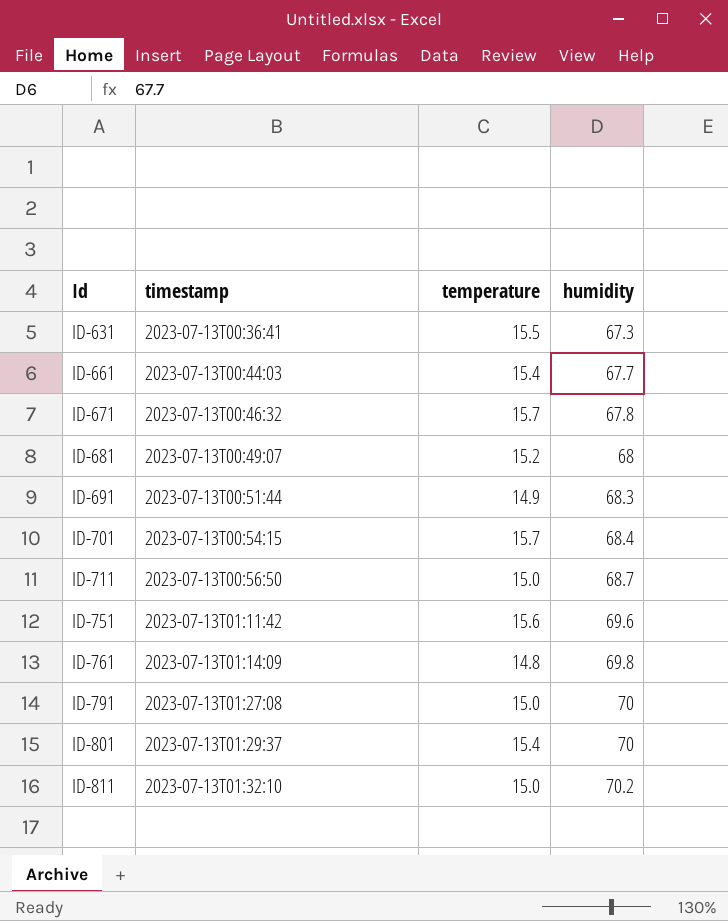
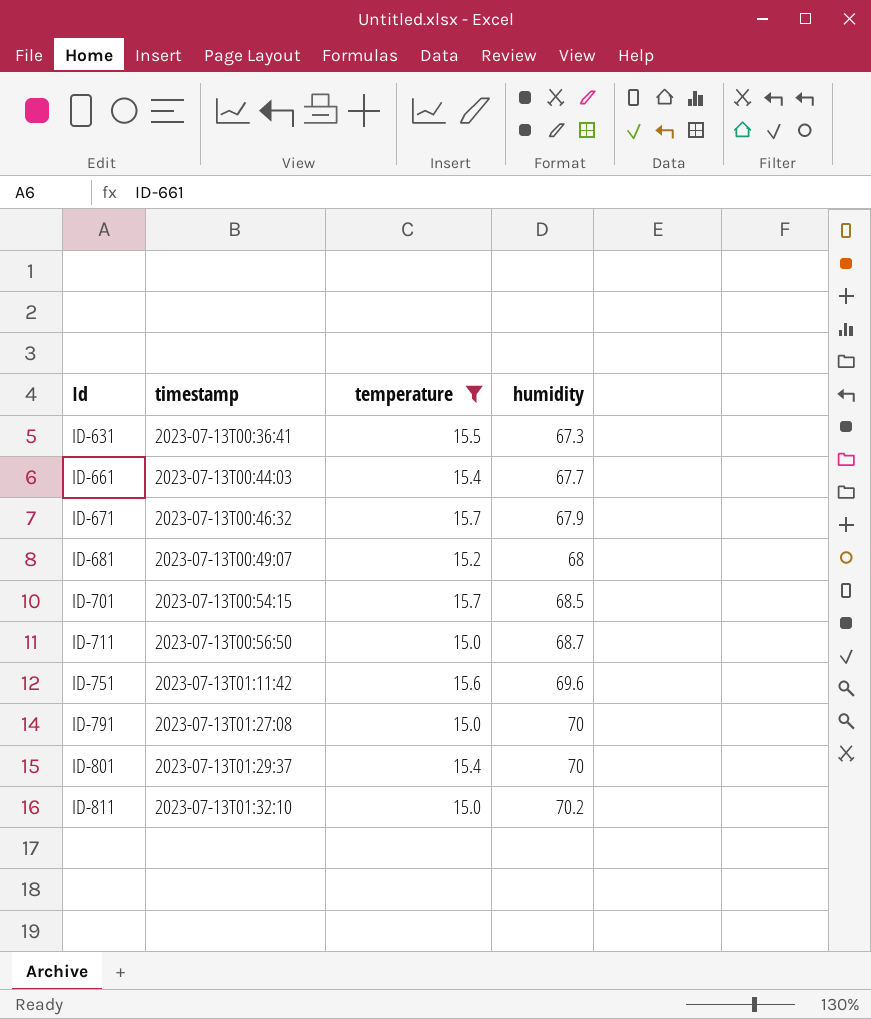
filter: none -> temperature >= 15.0
ID-671 | humidity: 67.8 -> 67.9
ID-701 | humidity: 68.4 -> 68.5

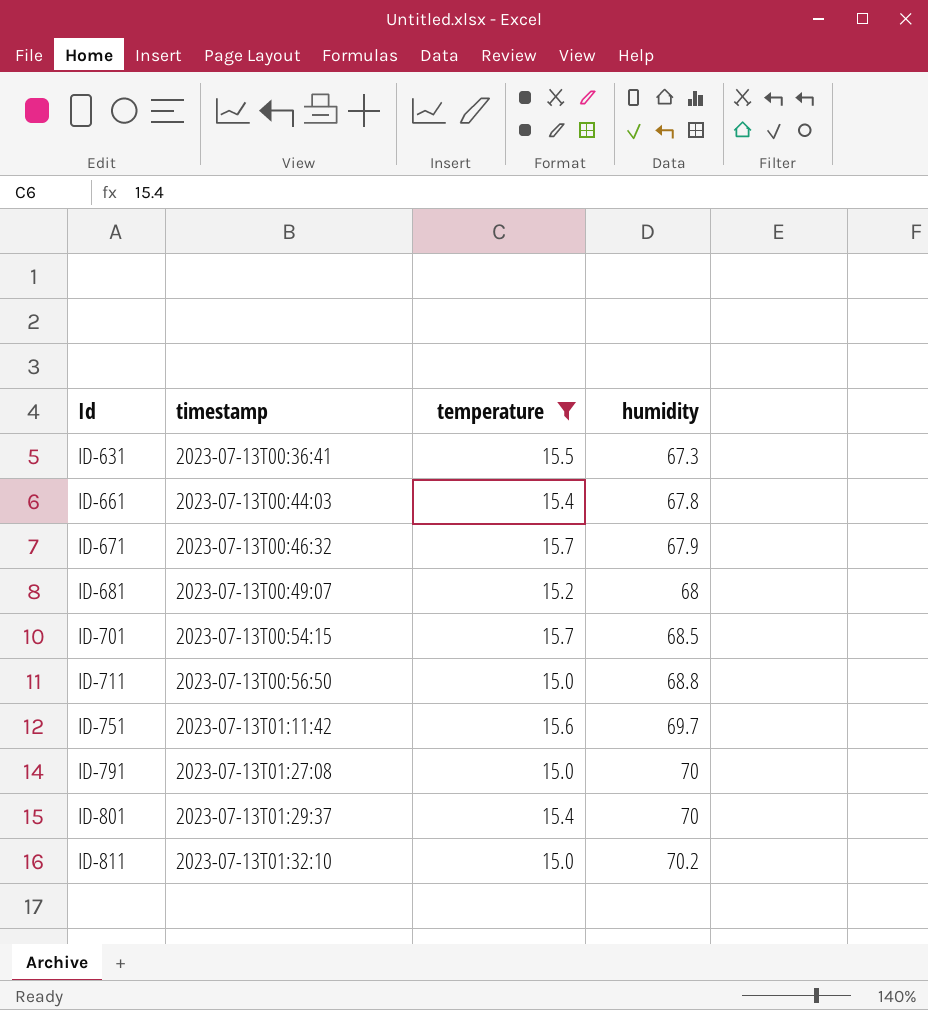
ID-661 | humidity: 67.7 -> 67.8
ID-711 | humidity: 68.7 -> 68.8
ID-751 | humidity: 69.6 -> 69.7

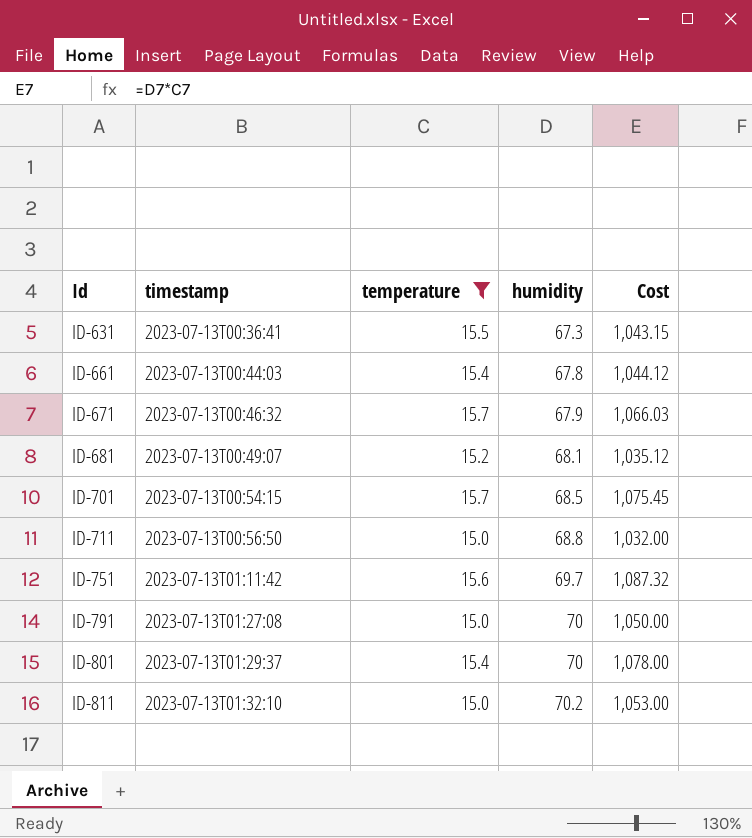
column Cost | formula: none -> [temperature] * [humidity]
ID-681 | humidity: 68 -> 68.1

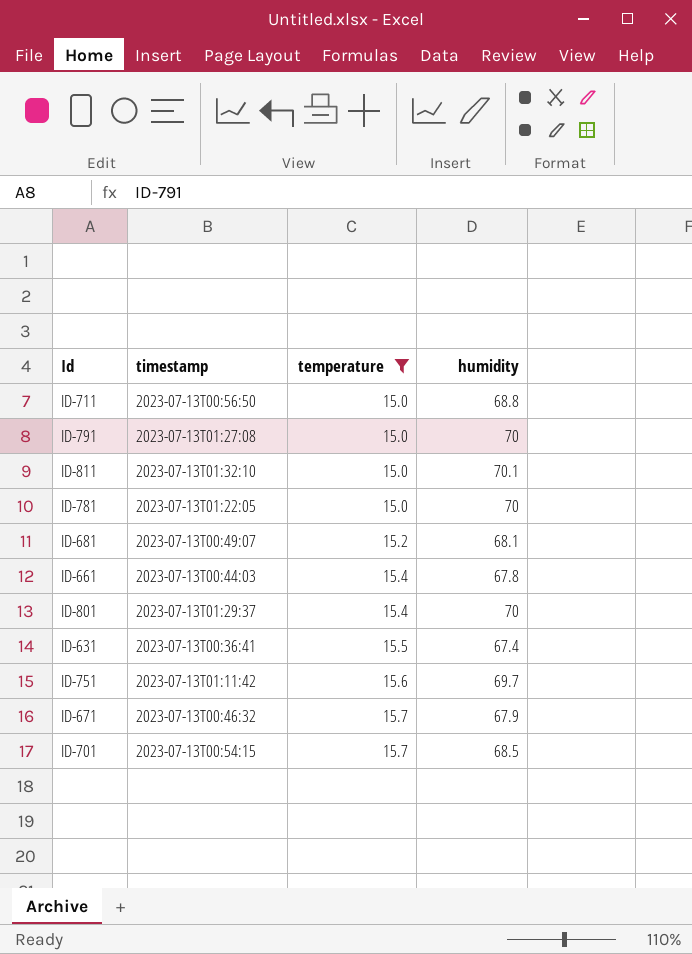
row order: Id ascending -> temperature ascending
column Cost | formula: [temperature] * [humidity] -> none
ID-811 | humidity: 70.2 -> 70.1
row ID-781: none -> 2023-07-13T01:22:05 | 15.0 | 70
ID-631 | humidity: 67.3 -> 67.4

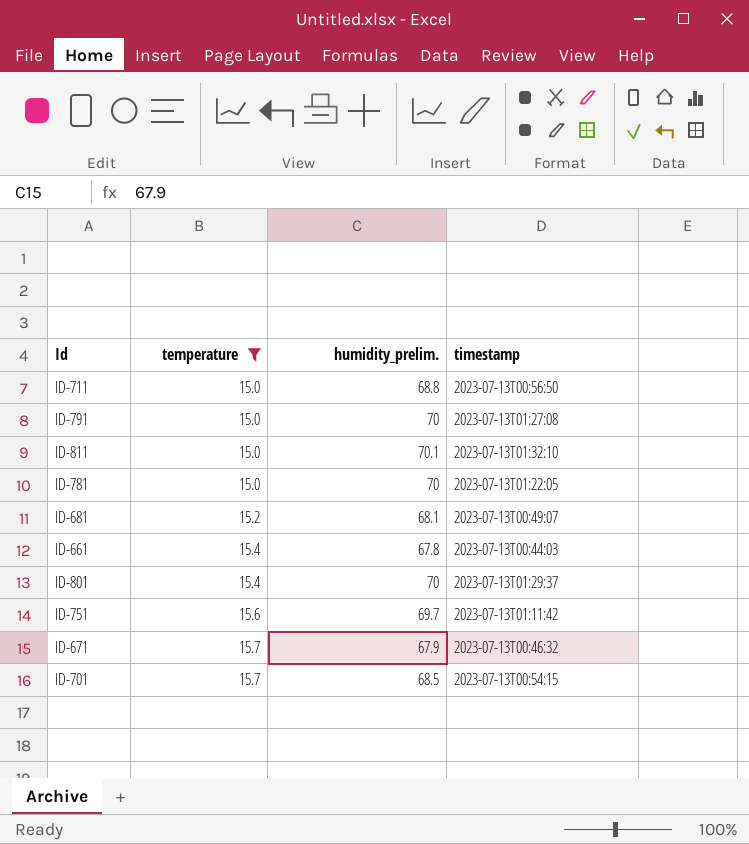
column name: humidity -> humidity_prelim.
column timestamp | position: 2 -> 4
row ID-631: 2023-07-13T00:36:41 | 15.5 | 67.4 -> none

